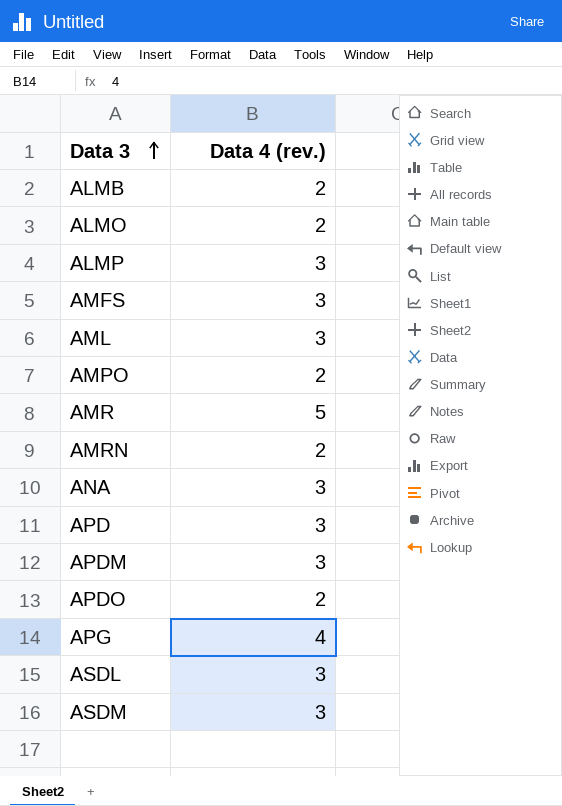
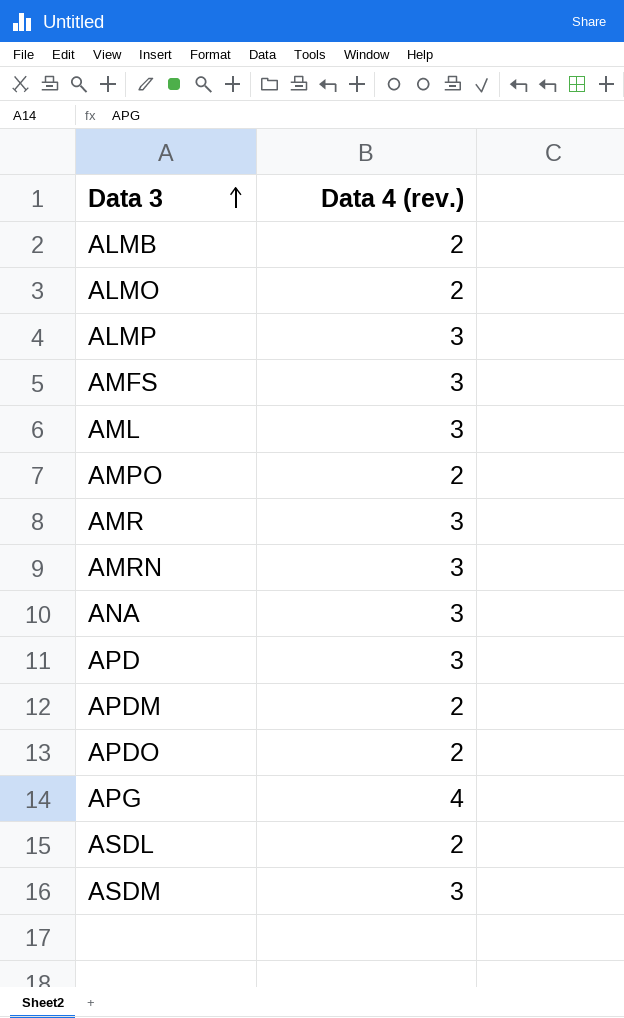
AMR | Data 4 (rev.): 5 -> 3
AMRN | Data 4 (rev.): 2 -> 3
APDM | Data 4 (rev.): 3 -> 2
ASDL | Data 4 (rev.): 3 -> 2

